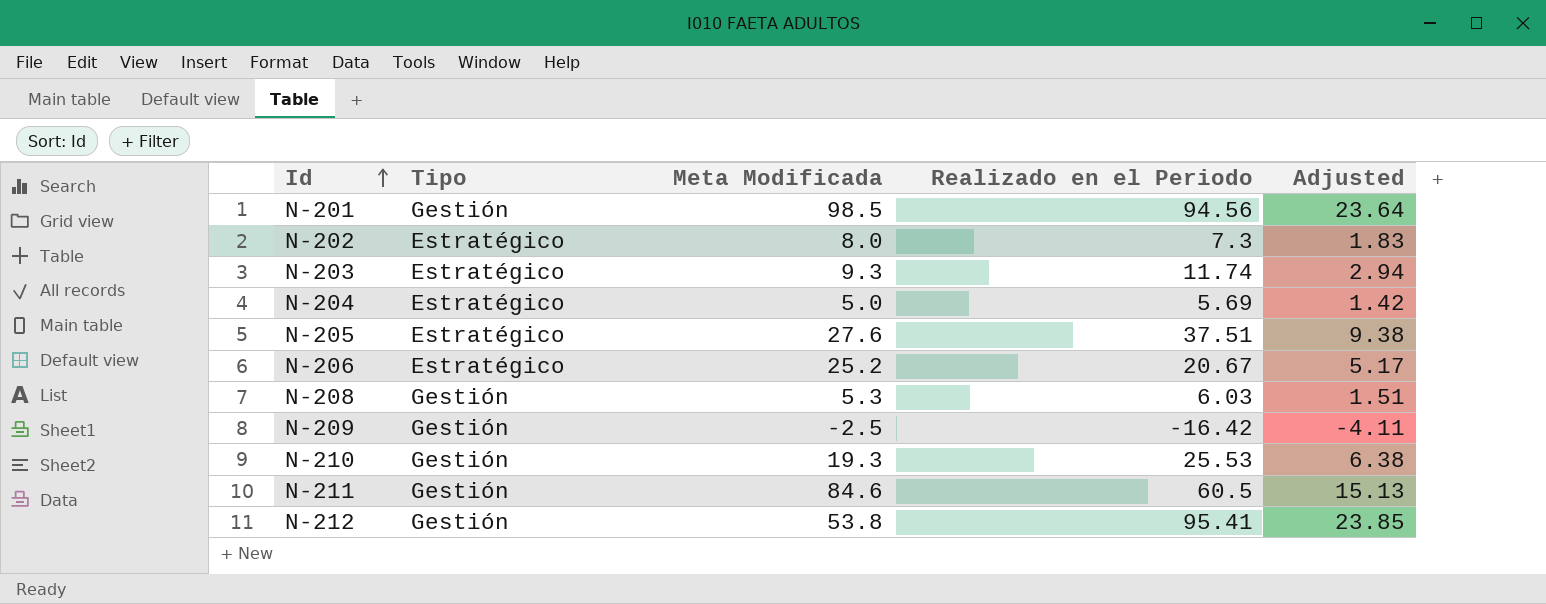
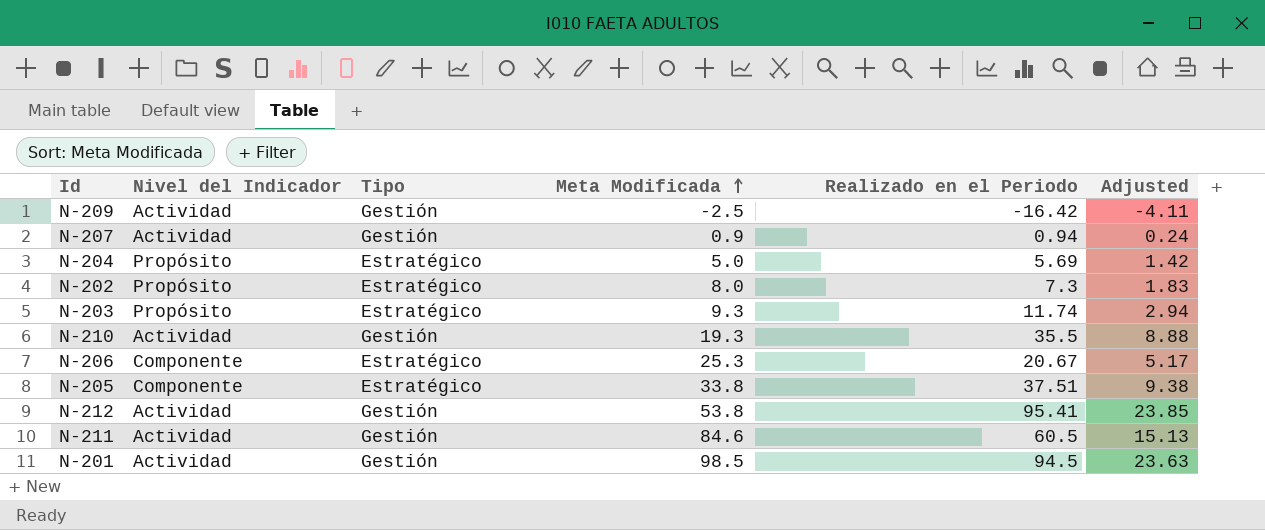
row order: Id ascending -> Meta Modificada ascending
column Nivel del Indicador | position: none -> 2
row N-208: Gestión | 5.3 | 6.03 | 1.51 -> none
row N-207: none -> Actividad | Gestión | 0.9 | 0.94 | 0.24
N-210 | Realizado en el Periodo: 25.53 -> 35.5
N-210 | Adjusted: 6.38 -> 8.88
N-206 | Meta Modificada: 25.2 -> 25.3
N-205 | Meta Modificada: 27.6 -> 33.8
N-201 | Realizado en el Periodo: 94.56 -> 94.5
N-201 | Adjusted: 23.64 -> 23.63

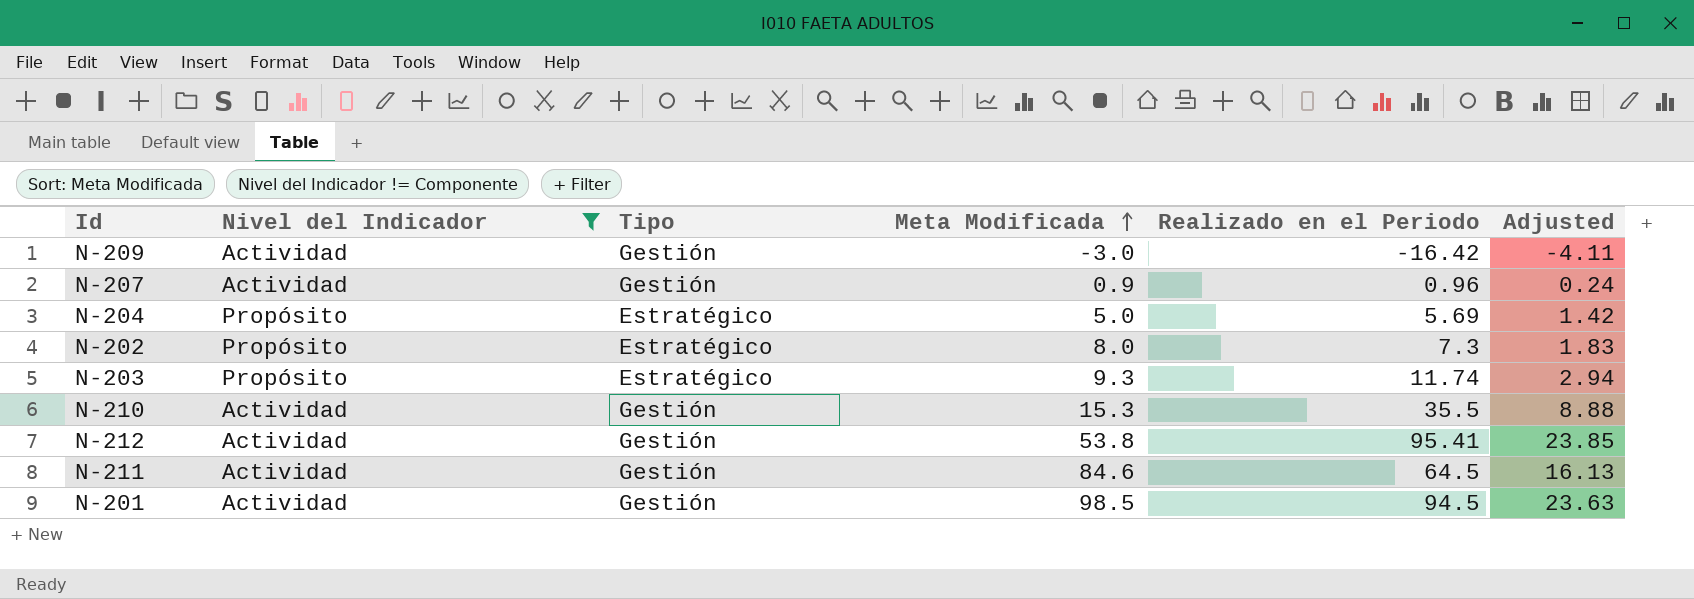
filter: none -> Nivel del Indicador != Componente
N-209 | Meta Modificada: -2.5 -> -3.0
N-207 | Realizado en el Periodo: 0.94 -> 0.96
N-210 | Meta Modificada: 19.3 -> 15.3
N-211 | Realizado en el Periodo: 60.5 -> 64.5
N-211 | Adjusted: 15.13 -> 16.13

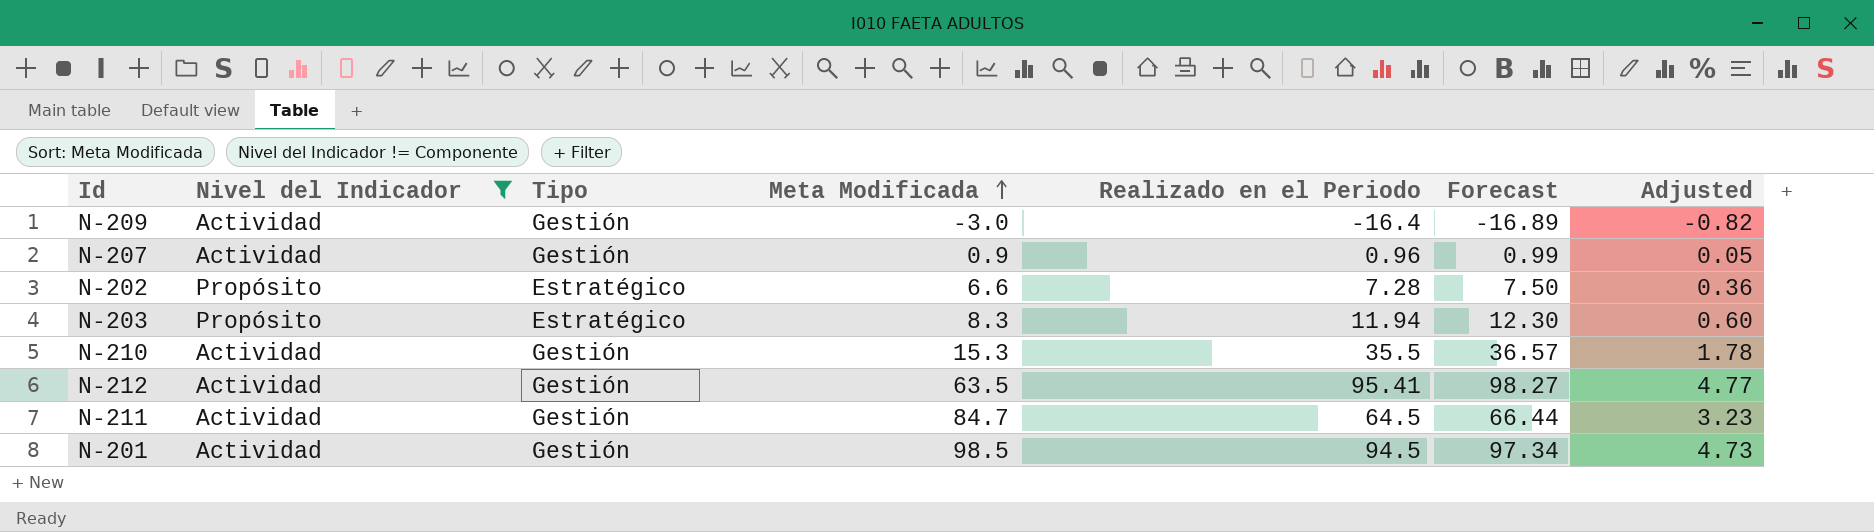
column Forecast | formula: none -> [Realizado en el Periodo] * 1.03
column Adjusted | formula: [Realizado en el Periodo] * 0.25 -> [Realizado en el Periodo] * 0.05
row N-204: Propósito | Estratégico | 5.0 | 5.69 | 1.42 -> none
N-209 | Realizado en el Periodo: -16.42 -> -16.4
N-202 | Meta Modificada: 8.0 -> 6.6
N-202 | Realizado en el Periodo: 7.3 -> 7.28
N-203 | Meta Modificada: 9.3 -> 8.3
N-203 | Realizado en el Periodo: 11.74 -> 11.94
N-212 | Meta Modificada: 53.8 -> 63.5
N-211 | Meta Modificada: 84.6 -> 84.7

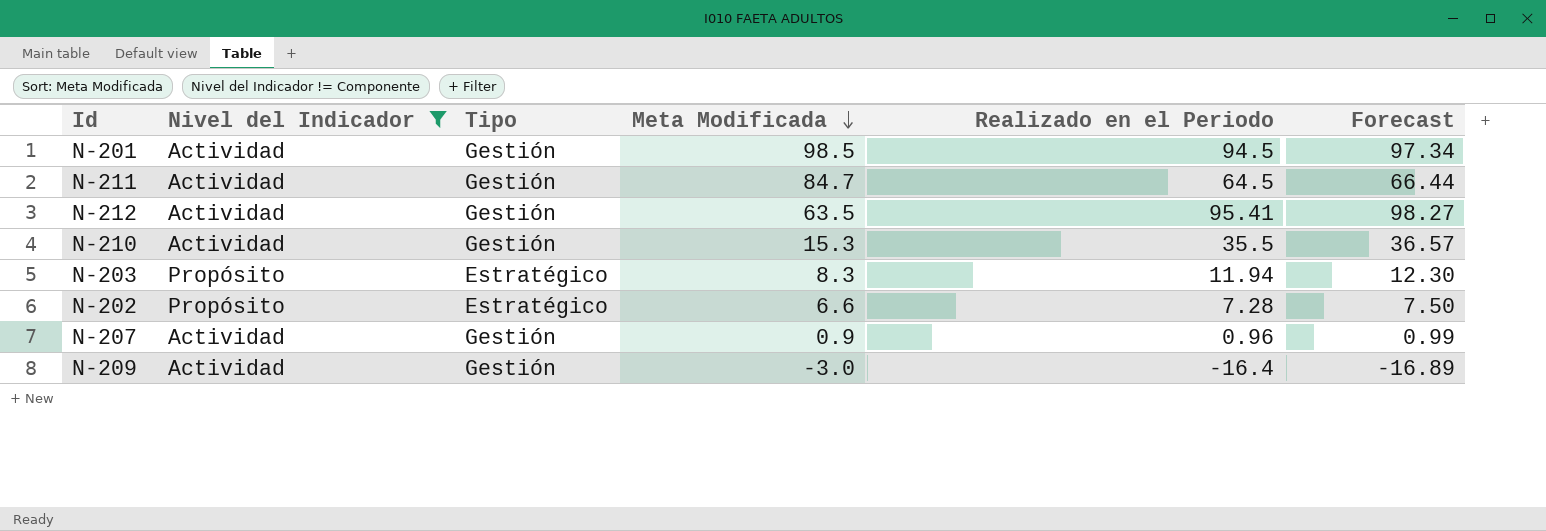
row order: Meta Modificada ascending -> Meta Modificada descending
column Adjusted | formula: [Realizado en el Periodo] * 0.05 -> none

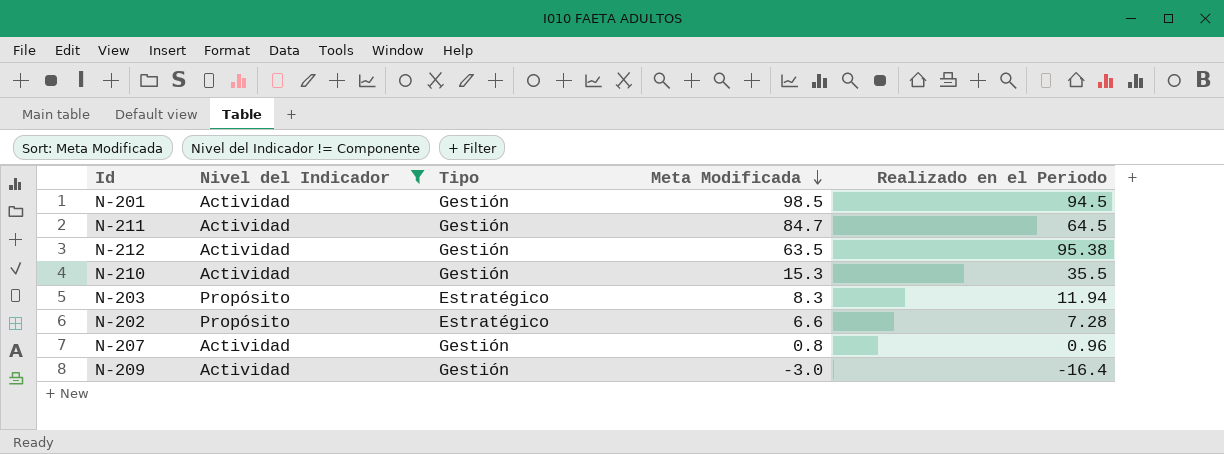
column Forecast | formula: [Realizado en el Periodo] * 1.03 -> none
N-212 | Realizado en el Periodo: 95.41 -> 95.38
N-207 | Meta Modificada: 0.9 -> 0.8

